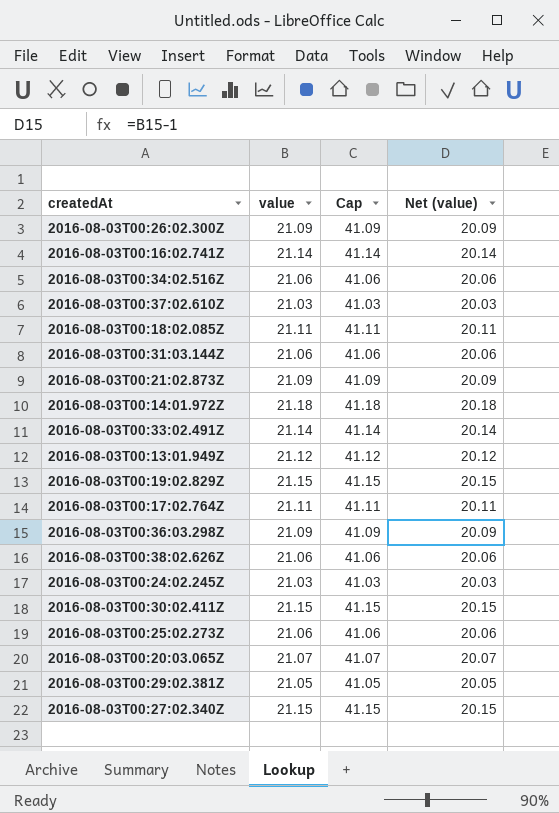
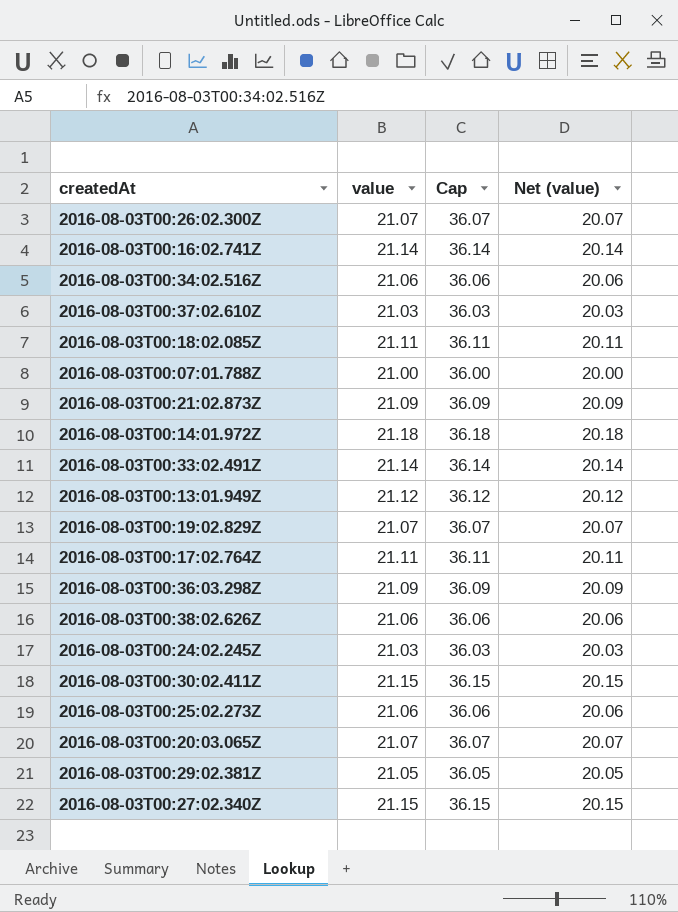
column Cap | formula: [value] + 20 -> [value] + 15
row 2016-08-03T00:31:03.144Z: 21.06 | 41.06 | 20.06 -> none
2016-08-03T00:26:02.300Z | value: 21.09 -> 21.07
2016-08-03T00:26:02.300Z | Net (value): 20.09 -> 20.07
row 2016-08-03T00:07:01.788Z: none -> 21.00 | 36.00 | 20.00
2016-08-03T00:19:02.829Z | value: 21.15 -> 21.07
2016-08-03T00:19:02.829Z | Net (value): 20.15 -> 20.07

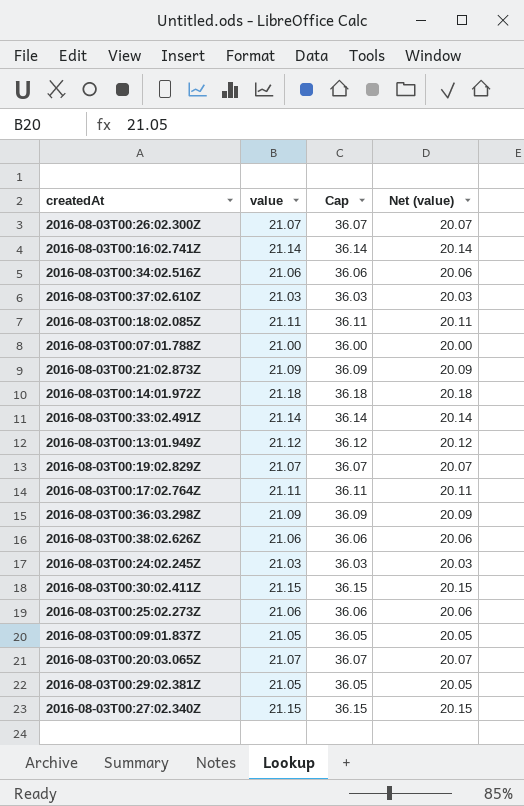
row 2016-08-03T00:09:01.837Z: none -> 21.05 | 36.05 | 20.05

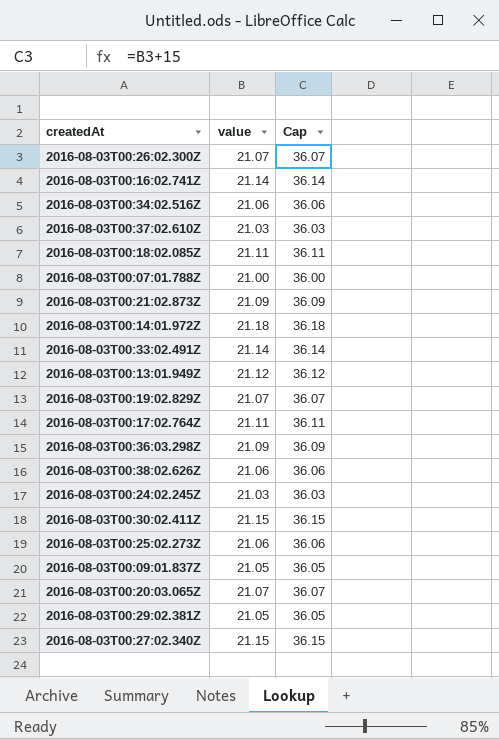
column Net (value) | formula: [value] - 1 -> none

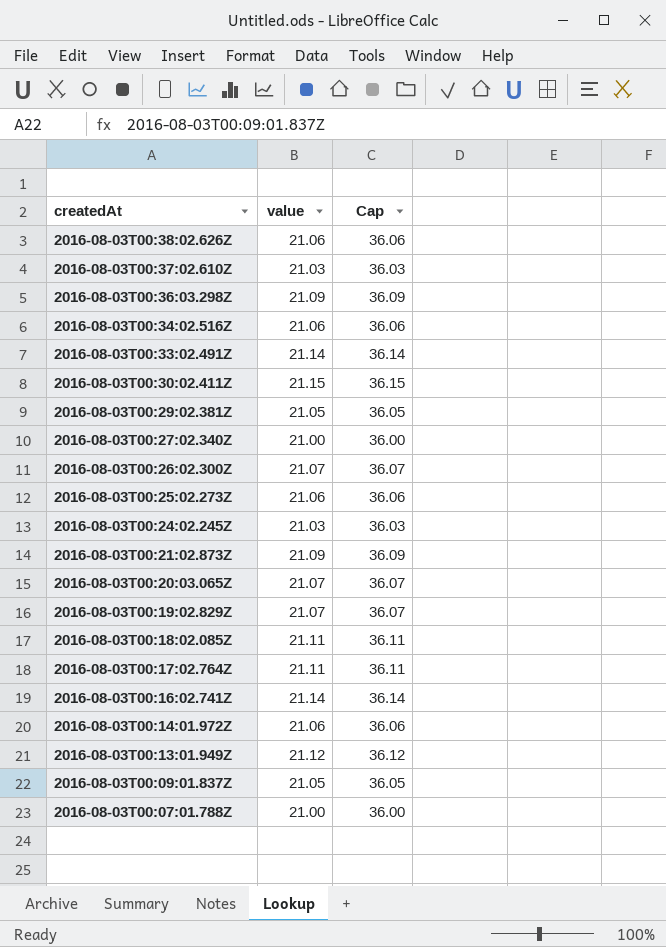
row order: none -> createdAt descending
2016-08-03T00:27:02.340Z | value: 21.15 -> 21.00
2016-08-03T00:27:02.340Z | Cap: 36.15 -> 36.00
2016-08-03T00:14:01.972Z | value: 21.18 -> 21.06
2016-08-03T00:14:01.972Z | Cap: 36.18 -> 36.06

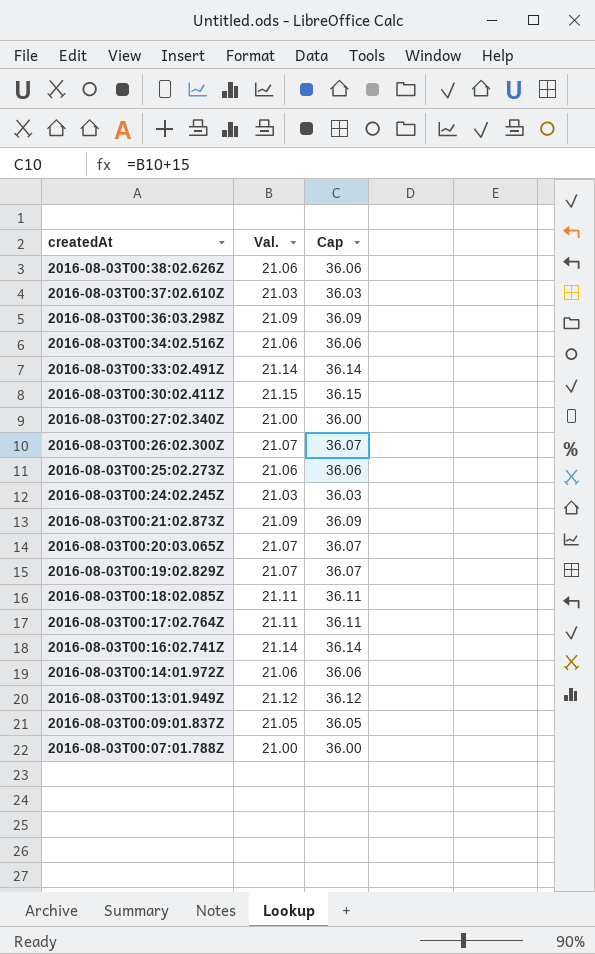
column name: value -> Val.
row 2016-08-03T00:29:02.381Z: 21.05 | 36.05 -> none

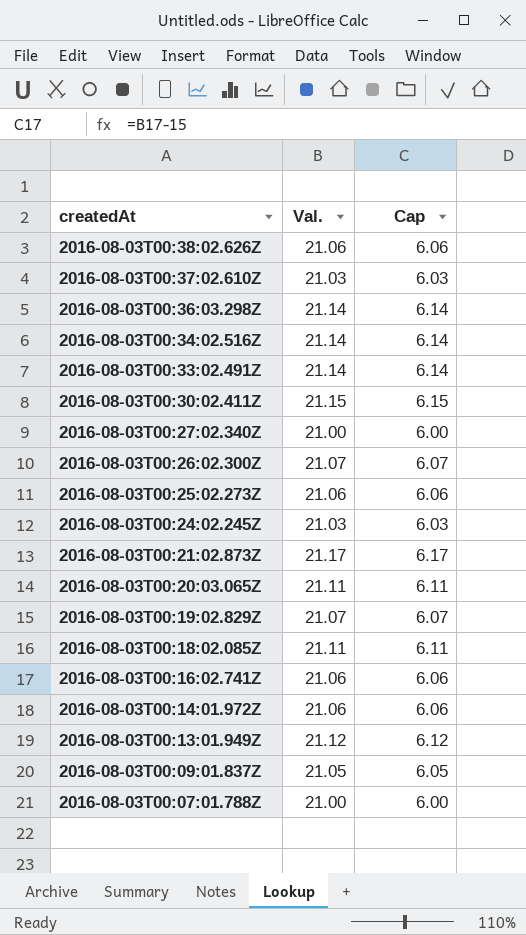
column Cap | formula: [Val.] + 15 -> [Val.] - 15
row 2016-08-03T00:17:02.764Z: 21.11 | 36.11 -> none
2016-08-03T00:36:03.298Z | Val.: 21.09 -> 21.14
2016-08-03T00:34:02.516Z | Val.: 21.06 -> 21.14
2016-08-03T00:21:02.873Z | Val.: 21.09 -> 21.17
2016-08-03T00:20:03.065Z | Val.: 21.07 -> 21.11
2016-08-03T00:16:02.741Z | Val.: 21.14 -> 21.06

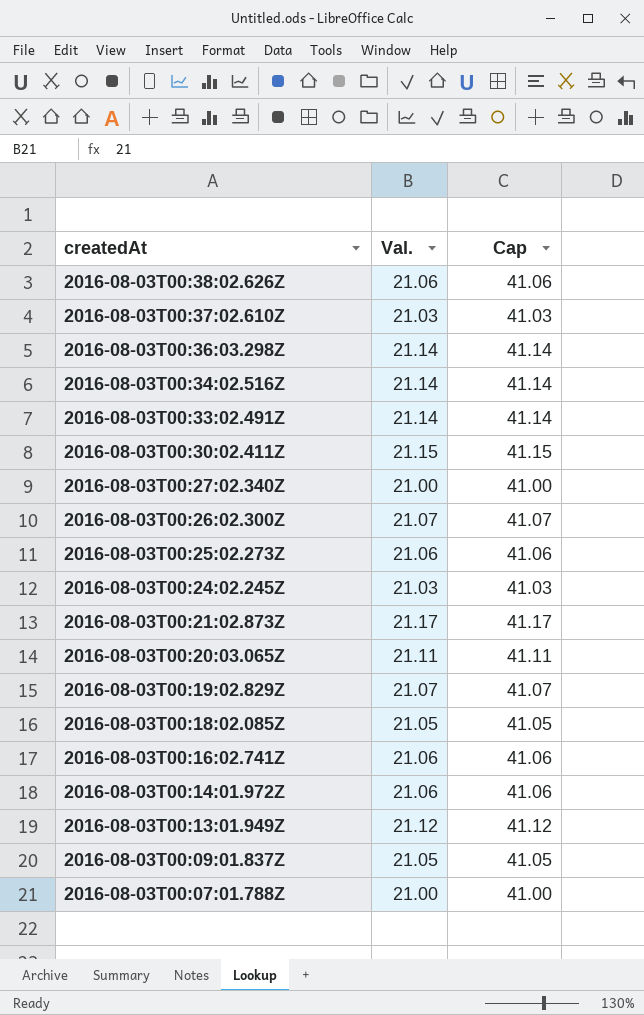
column Cap | formula: [Val.] - 15 -> [Val.] + 20
2016-08-03T00:18:02.085Z | Val.: 21.11 -> 21.05

